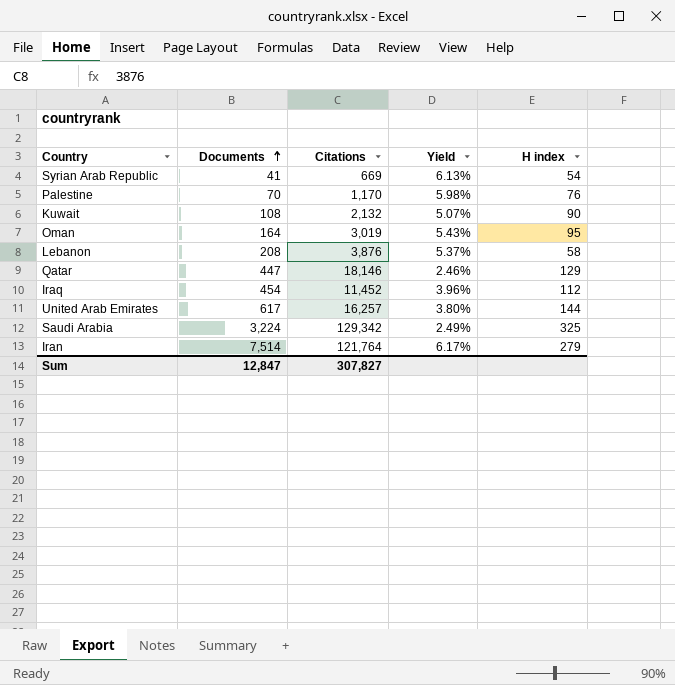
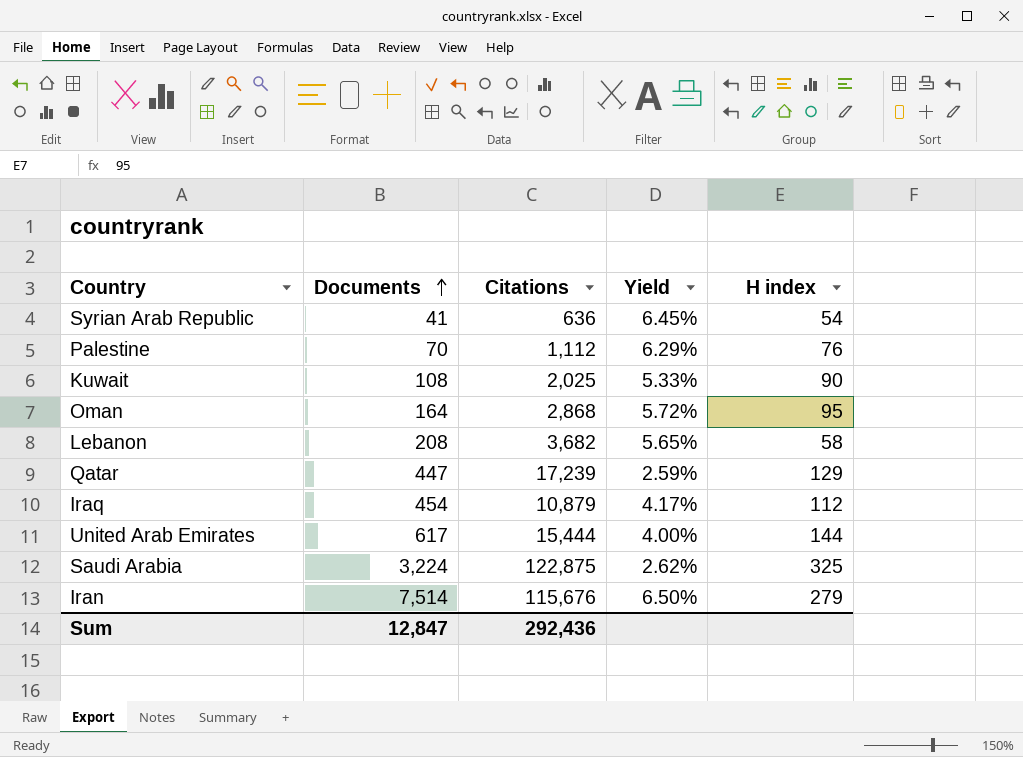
Syrian Arab Republic | Citations: 669 -> 636
Syrian Arab Republic | Yield: 6.13% -> 6.45%
Palestine | Citations: 1,170 -> 1,112
Palestine | Yield: 5.98% -> 6.29%
Kuwait | Citations: 2,132 -> 2,025
Kuwait | Yield: 5.07% -> 5.33%
Oman | Citations: 3,019 -> 2,868
Oman | Yield: 5.43% -> 5.72%
Lebanon | Citations: 3,876 -> 3,682
Lebanon | Yield: 5.37% -> 5.65%
Qatar | Citations: 18,146 -> 17,239
Qatar | Yield: 2.46% -> 2.59%
Iraq | Citations: 11,452 -> 10,879
Iraq | Yield: 3.96% -> 4.17%
United Arab Emirates | Citations: 16,257 -> 15,444
United Arab Emirates | Yield: 3.80% -> 4.00%
Saudi Arabia | Citations: 129,342 -> 122,875
Saudi Arabia | Yield: 2.49% -> 2.62%
Iran | Citations: 121,764 -> 115,676
Iran | Yield: 6.17% -> 6.50%
Sum | Citations: 307,827 -> 292,436

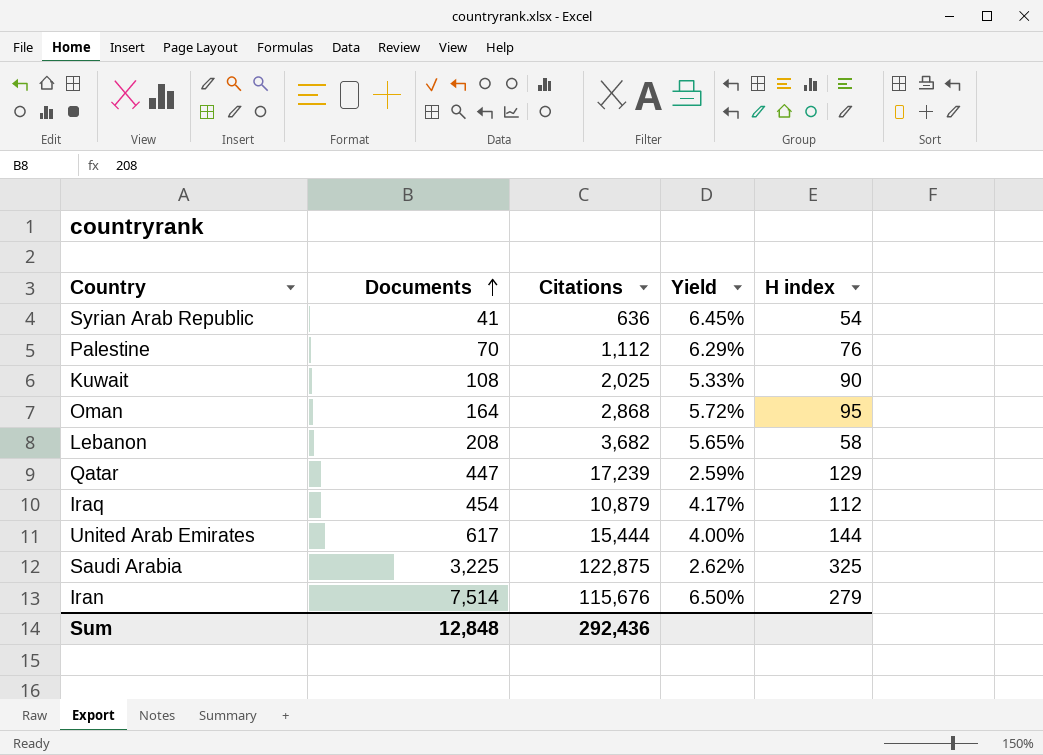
Saudi Arabia | Documents: 3,224 -> 3,225
Sum | Documents: 12,847 -> 12,848

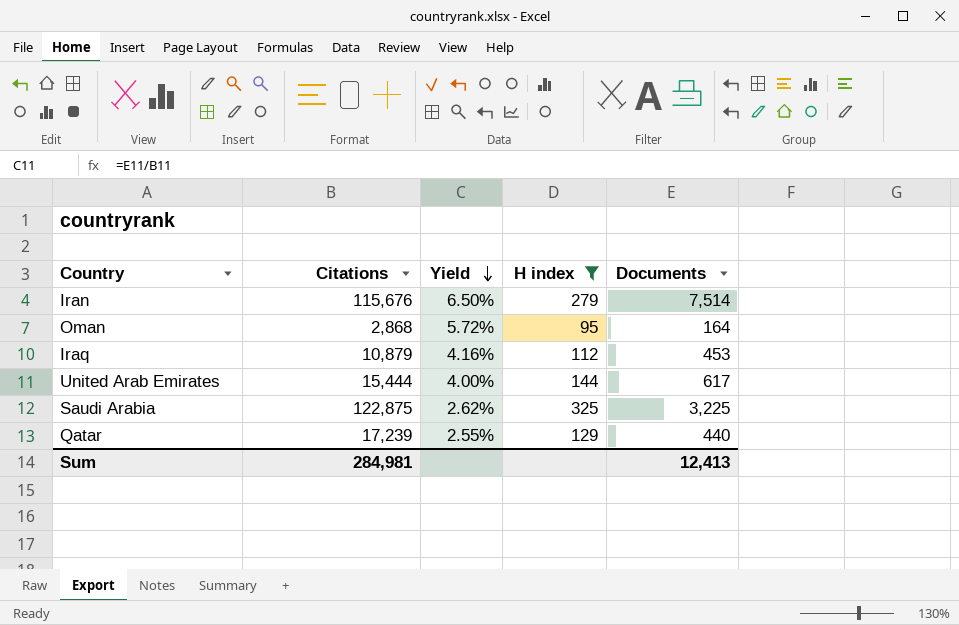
filter: none -> H index >= 95
row order: Documents ascending -> Yield descending
column Documents | position: 2 -> 5
Iraq | Yield: 4.17% -> 4.16%
Iraq | Documents: 454 -> 453
Qatar | Yield: 2.59% -> 2.55%
Qatar | Documents: 447 -> 440
Sum | Citations: 292,436 -> 284,981
Sum | Documents: 12,848 -> 12,413

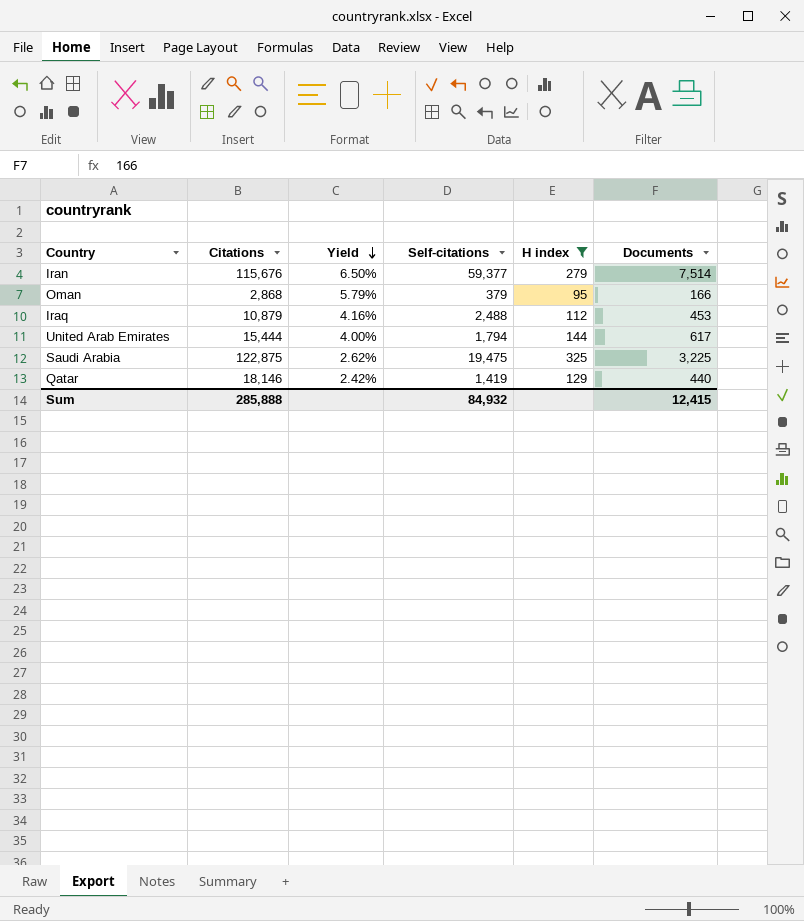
column Self-citations | position: none -> 4
Oman | Yield: 5.72% -> 5.79%
Oman | Documents: 164 -> 166
Qatar | Citations: 17,239 -> 18,146
Qatar | Yield: 2.55% -> 2.42%
Sum | Citations: 284,981 -> 285,888
Sum | Documents: 12,413 -> 12,415

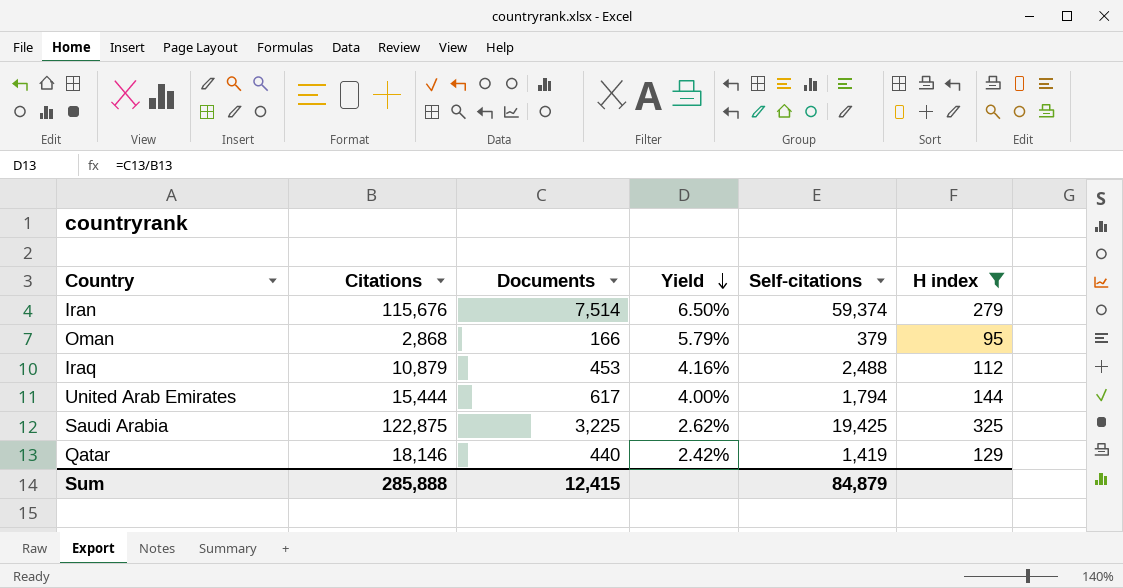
column Documents | position: 6 -> 3
Iran | Self-citations: 59,377 -> 59,374
Saudi Arabia | Self-citations: 19,475 -> 19,425
Sum | Self-citations: 84,932 -> 84,879

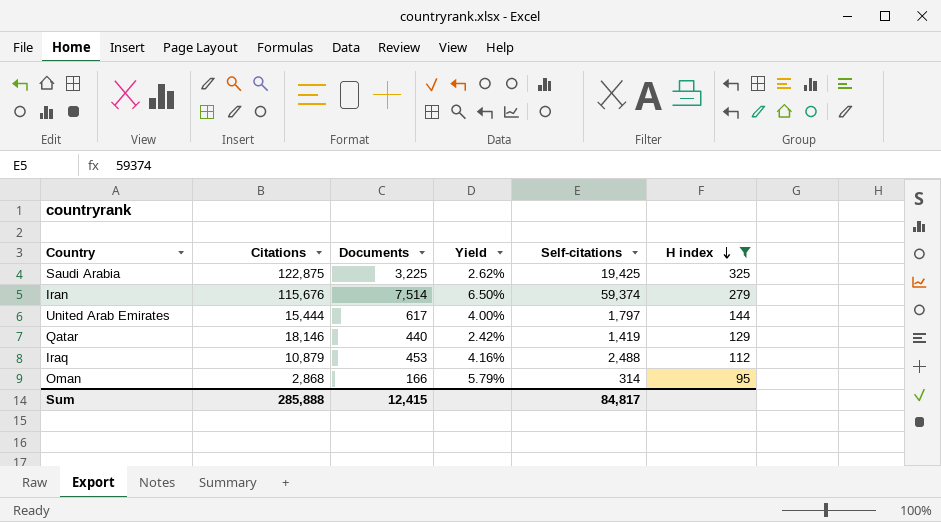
row order: Yield descending -> H index descending
United Arab Emirates | Self-citations: 1,794 -> 1,797
Oman | Self-citations: 379 -> 314
Sum | Self-citations: 84,879 -> 84,817

